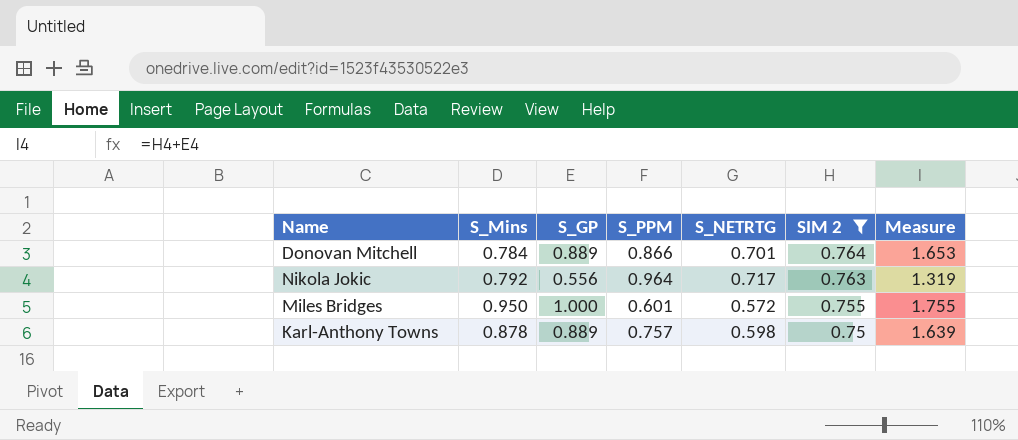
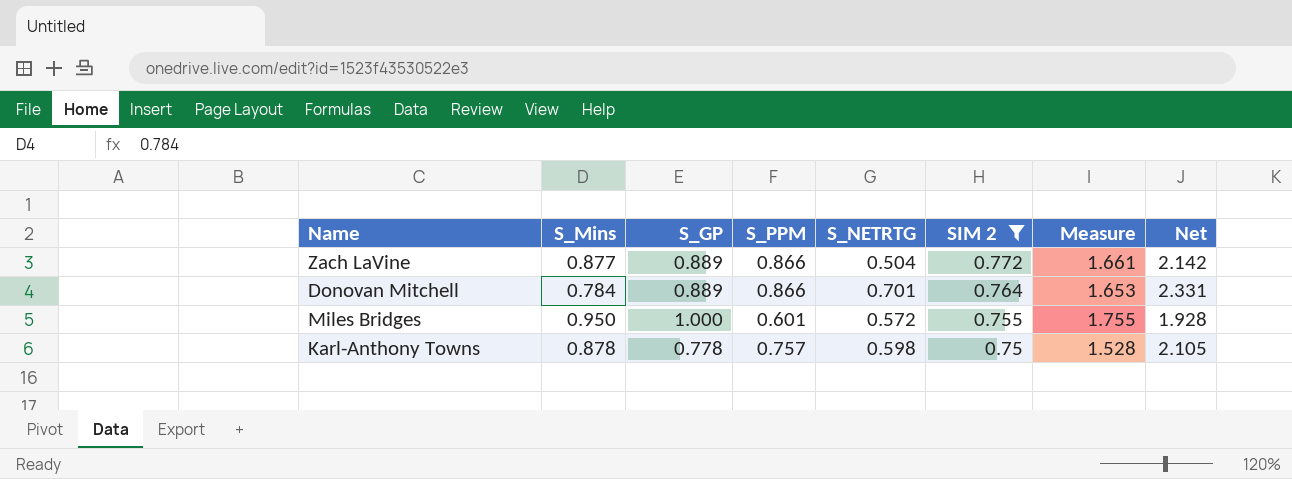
column Net | formula: none -> [S_PPM] + [S_NETRTG] + [SIM 2]
row Nikola Jokic: 0.792 | 0.556 | 0.964 | 0.717 | 0.763 | 1.319 -> none
row Zach LaVine: none -> 0.877 | 0.889 | 0.866 | 0.504 | 0.772 | 1.661 | 2.142
Karl-Anthony Towns | S_GP: 0.889 -> 0.778
Karl-Anthony Towns | Measure: 1.639 -> 1.528

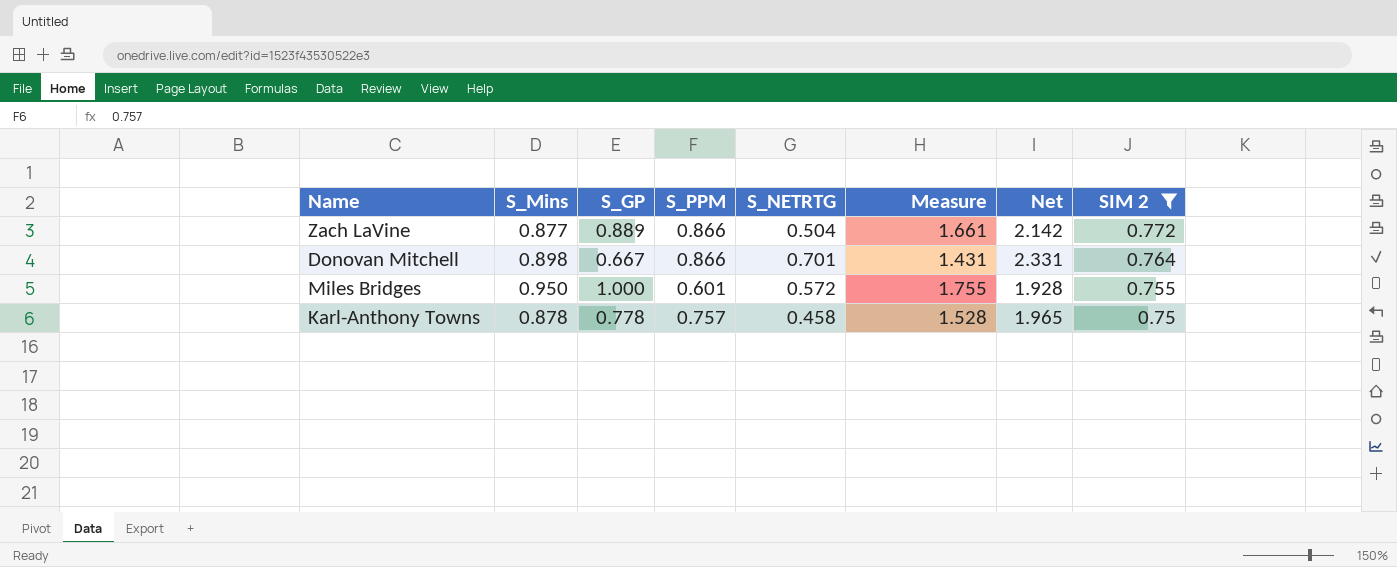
column SIM 2 | position: 6 -> 8
Donovan Mitchell | S_Mins: 0.784 -> 0.898
Donovan Mitchell | S_GP: 0.889 -> 0.667
Donovan Mitchell | Measure: 1.653 -> 1.431
Karl-Anthony Towns | S_NETRTG: 0.598 -> 0.458
Karl-Anthony Towns | Net: 2.105 -> 1.965

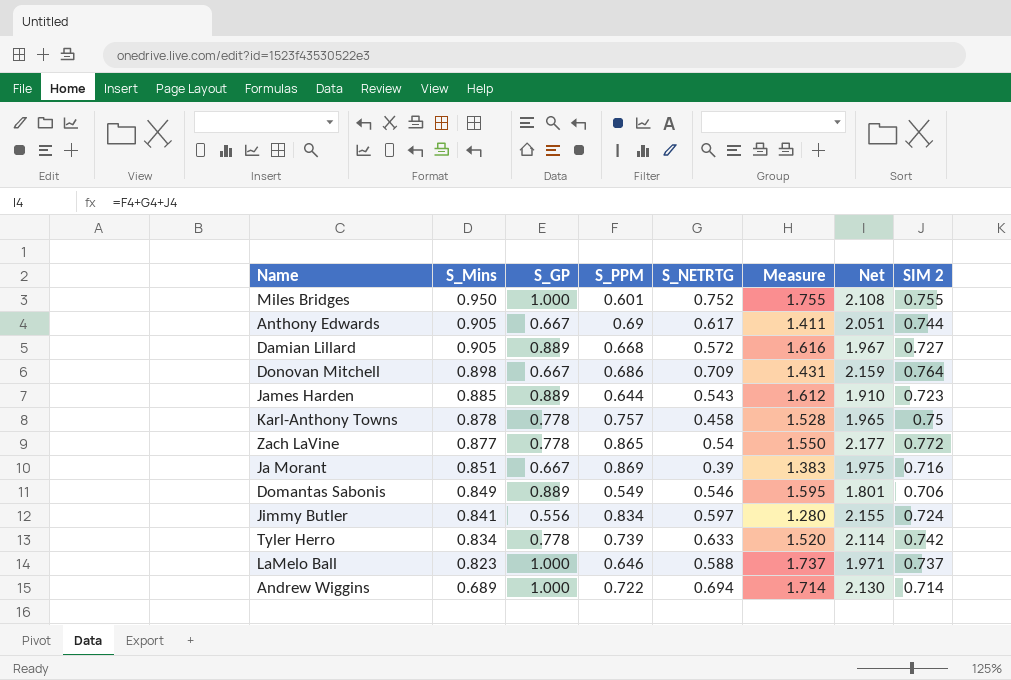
filter: SIM 2 >= 0.75 -> none
row order: SIM 2 descending -> S_Mins descending
Miles Bridges | S_NETRTG: 0.572 -> 0.752
Miles Bridges | Net: 1.928 -> 2.108
Donovan Mitchell | S_PPM: 0.866 -> 0.686
Donovan Mitchell | S_NETRTG: 0.701 -> 0.709
Donovan Mitchell | Net: 2.331 -> 2.159
Zach LaVine | S_GP: 0.889 -> 0.778
Zach LaVine | S_PPM: 0.866 -> 0.865
Zach LaVine | S_NETRTG: 0.504 -> 0.54
Zach LaVine | Measure: 1.661 -> 1.550
Zach LaVine | Net: 2.142 -> 2.177

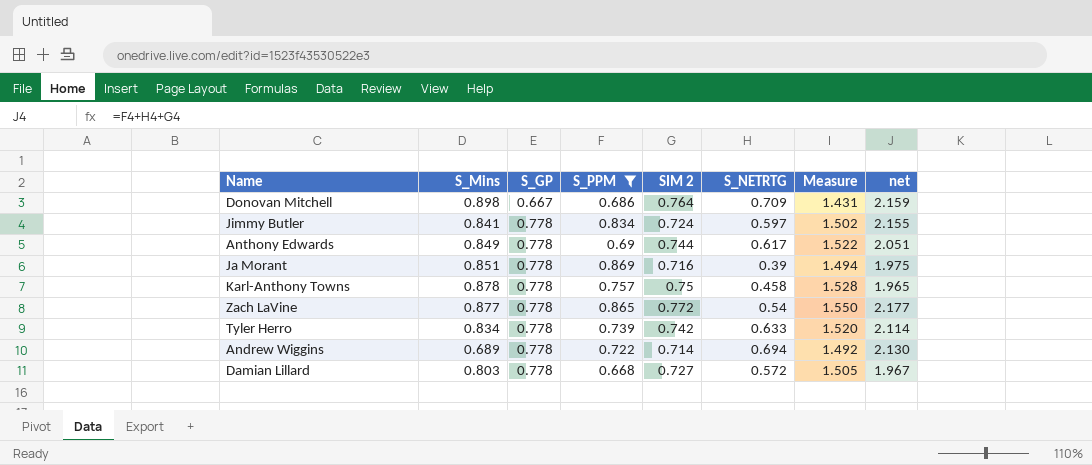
filter: none -> S_PPM >= 0.668
row order: S_Mins descending -> S_GP ascending
column SIM 2 | position: 8 -> 5
column name: Net -> net
Jimmy Butler | S_GP: 0.556 -> 0.778
Jimmy Butler | Measure: 1.280 -> 1.502
Anthony Edwards | S_Mins: 0.905 -> 0.849
Anthony Edwards | S_GP: 0.667 -> 0.778
Anthony Edwards | Measure: 1.411 -> 1.522
Ja Morant | S_GP: 0.667 -> 0.778
Ja Morant | Measure: 1.383 -> 1.494
Andrew Wiggins | S_GP: 1.000 -> 0.778
Andrew Wiggins | Measure: 1.714 -> 1.492
Damian Lillard | S_Mins: 0.905 -> 0.803
Damian Lillard | S_GP: 0.889 -> 0.778
Damian Lillard | Measure: 1.616 -> 1.505

